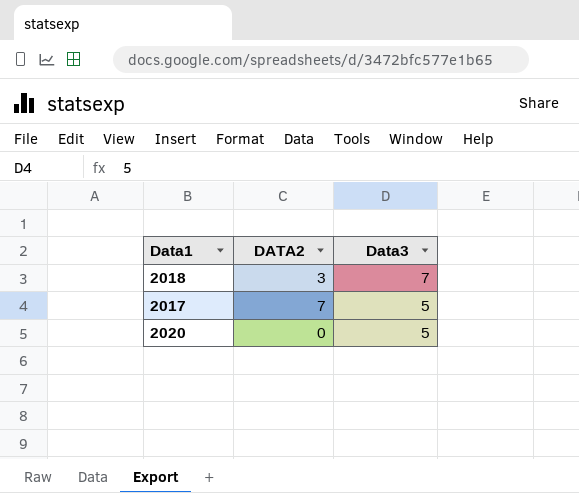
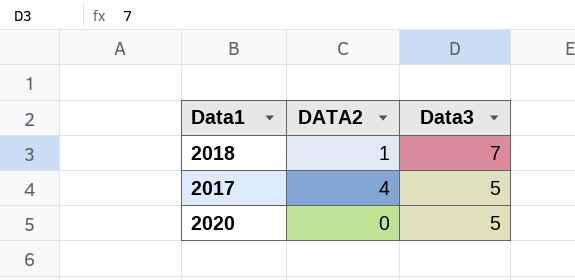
2018 | DATA2: 3 -> 1
2017 | DATA2: 7 -> 4

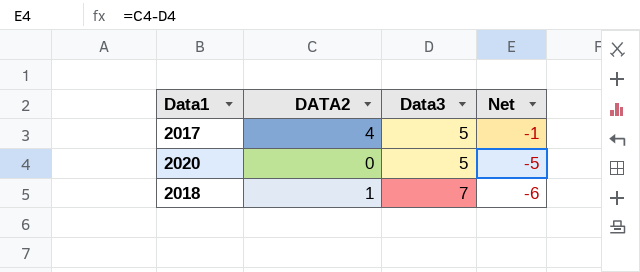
row order: Data3 descending -> Data3 ascending
column Net | formula: none -> [DATA2] - [Data3]

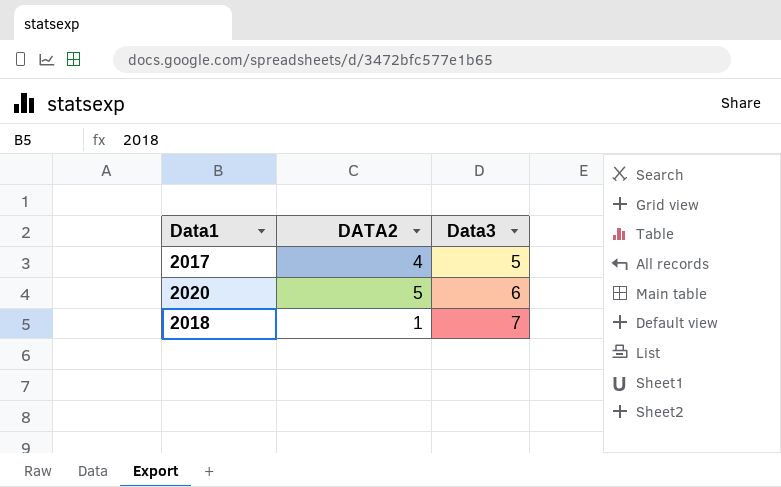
column Net | formula: [DATA2] - [Data3] -> none
2020 | DATA2: 0 -> 5
2020 | Data3: 5 -> 6

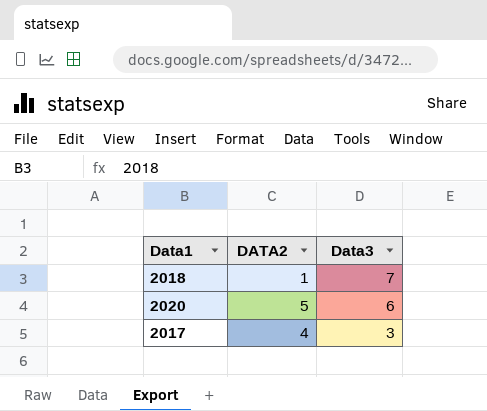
row order: Data3 ascending -> Data3 descending
2017 | Data3: 5 -> 3

